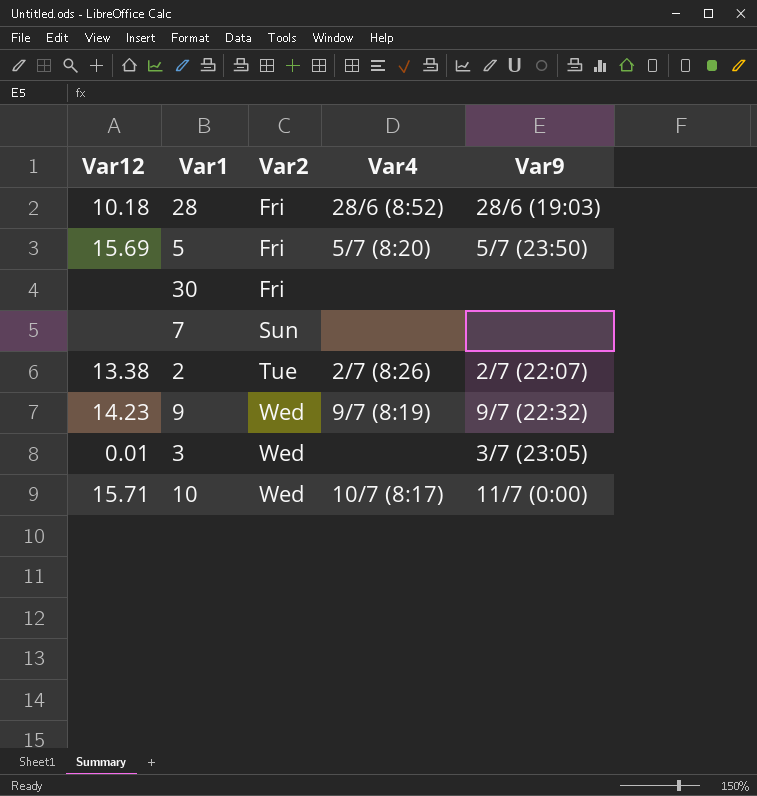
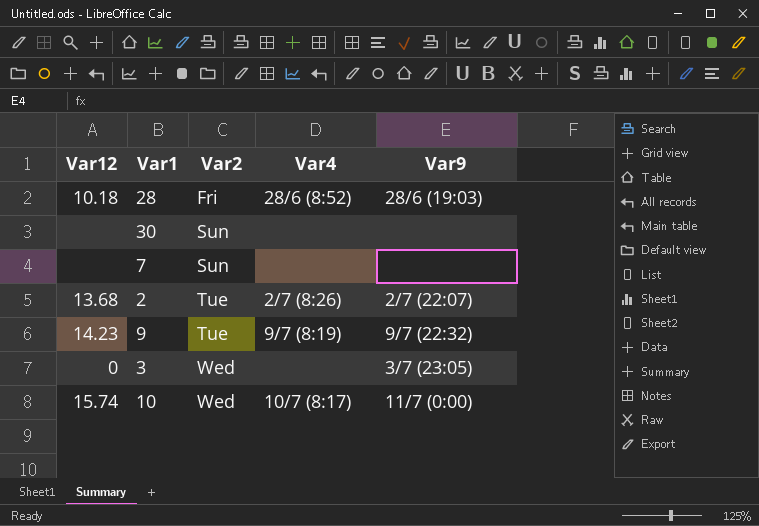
row 5: 15.69 | Fri | 5/7 (8:20) | 5/7 (23:50) -> none
30 | Var2: Fri -> Sun
2 | Var12: 13.38 -> 13.68
9 | Var2: Wed -> Tue
3 | Var12: 0.01 -> 0
10 | Var12: 15.71 -> 15.74

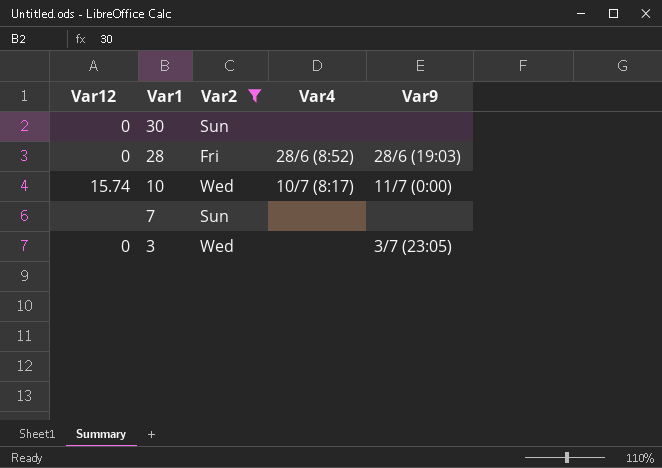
filter: none -> Var2 != Tue
row order: Var2 ascending -> Var1 descending
30 | Var12: none -> 0
28 | Var12: 10.18 -> 0

